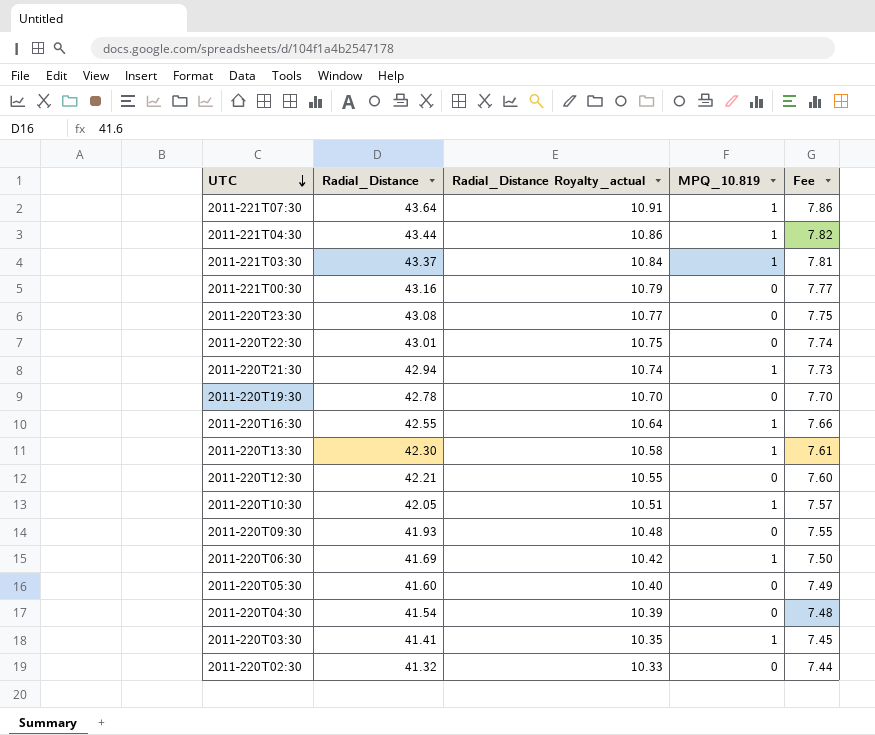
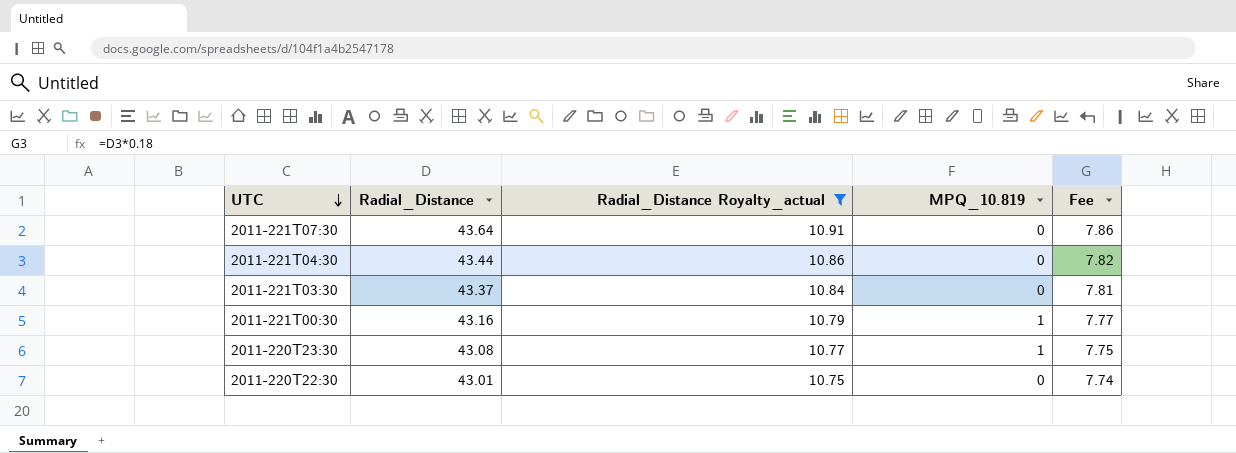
filter: none -> Radial_Distance Royalty_actual >= 10.75
2011-221T07:30 | MPQ_10.819: 1 -> 0
2011-221T04:30 | MPQ_10.819: 1 -> 0
2011-221T03:30 | MPQ_10.819: 1 -> 0
2011-221T00:30 | MPQ_10.819: 0 -> 1
2011-220T23:30 | MPQ_10.819: 0 -> 1

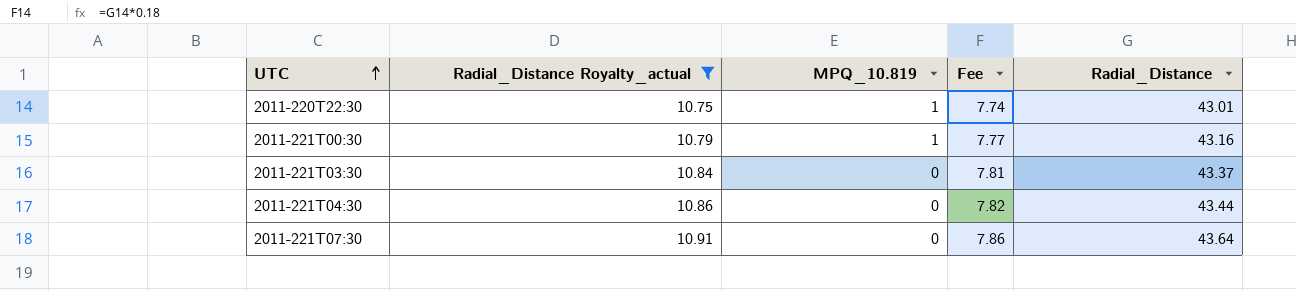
row order: UTC descending -> UTC ascending
column Radial_Distance | position: 2 -> 5
row 2011-220T23:30: 43.08 | 10.77 | 1 | 7.75 -> none
2011-220T22:30 | MPQ_10.819: 0 -> 1

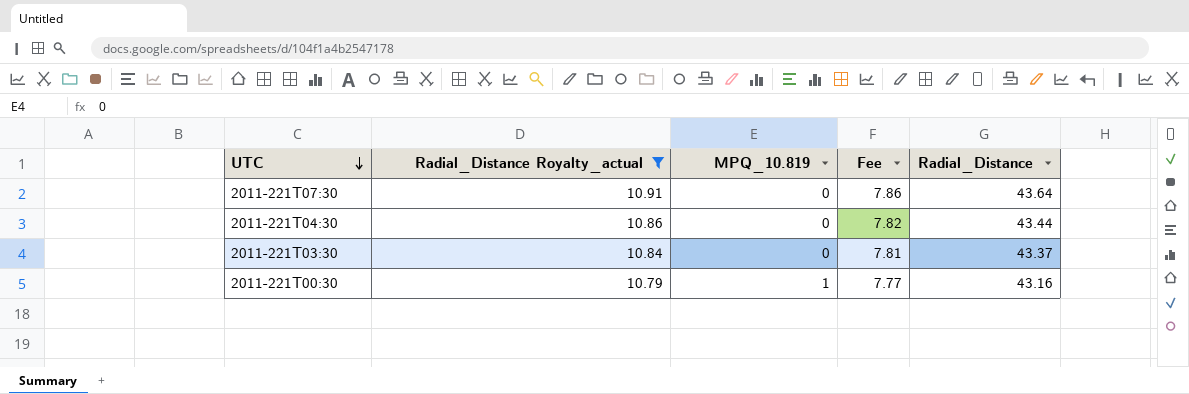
row order: UTC ascending -> UTC descending
row 2011-220T22:30: 10.75 | 1 | 7.74 | 43.01 -> none

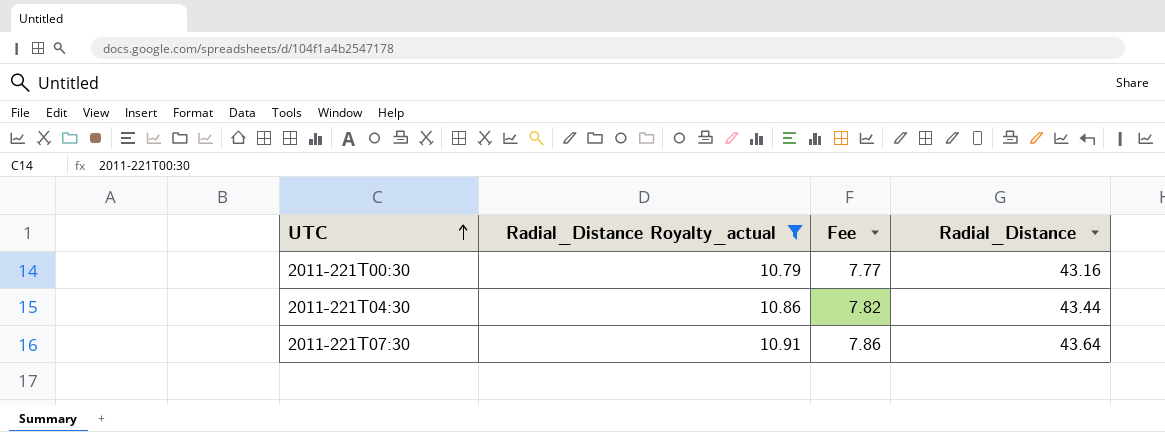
row order: UTC descending -> UTC ascending
column MPQ_10.819 | position: 3 -> none
row 2011-221T03:30: 10.84 | 0 | 7.81 | 43.37 -> none

